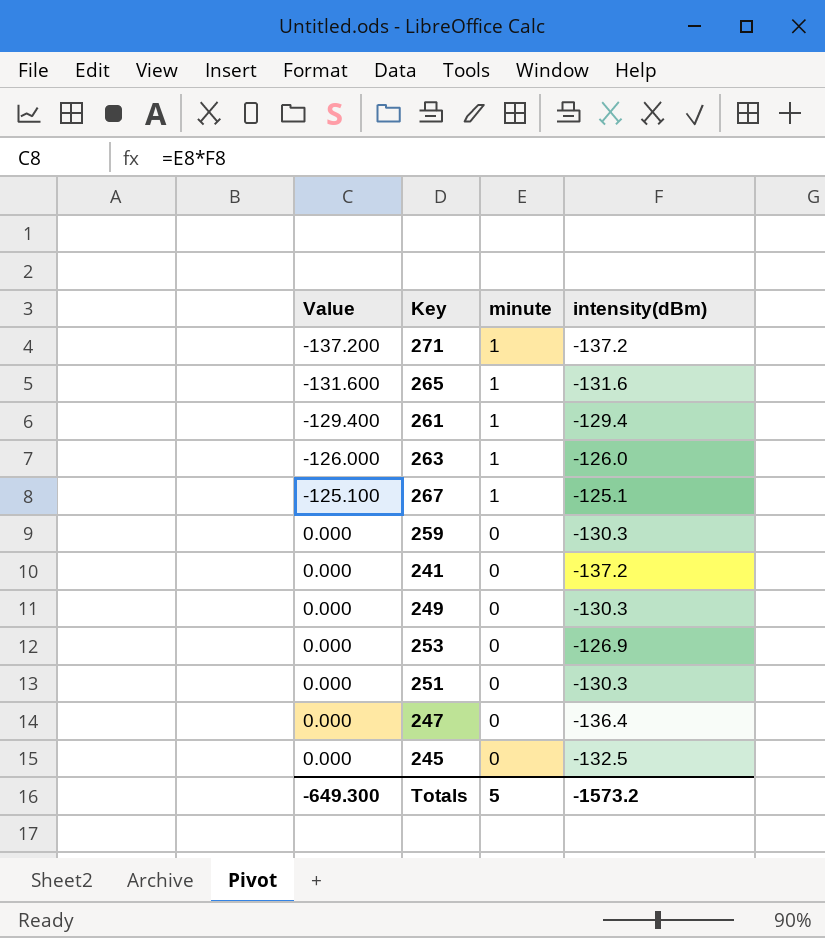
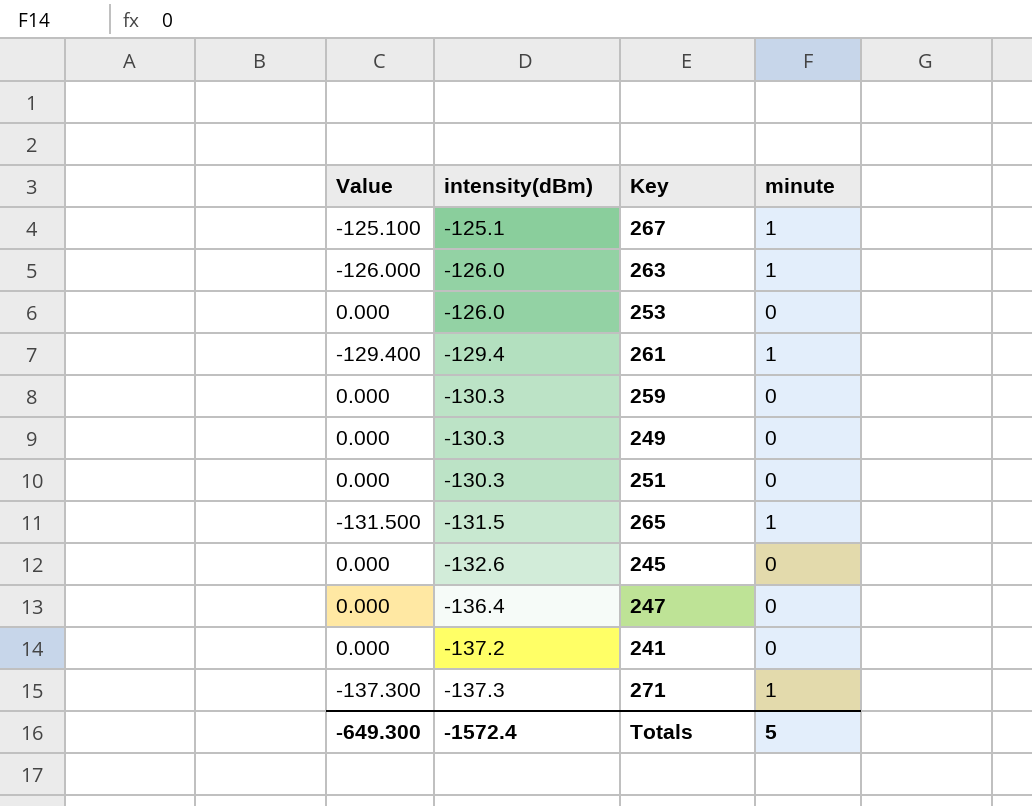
row order: Value ascending -> intensity(dBm) descending
column intensity(dBm) | position: 4 -> 2
253 | intensity(dBm): -126.9 -> -126.0
265 | Value: -131.600 -> -131.500
265 | intensity(dBm): -131.6 -> -131.5
245 | intensity(dBm): -132.5 -> -132.6
271 | Value: -137.200 -> -137.300
271 | intensity(dBm): -137.2 -> -137.3
Totals | intensity(dBm): -1573.2 -> -1572.4

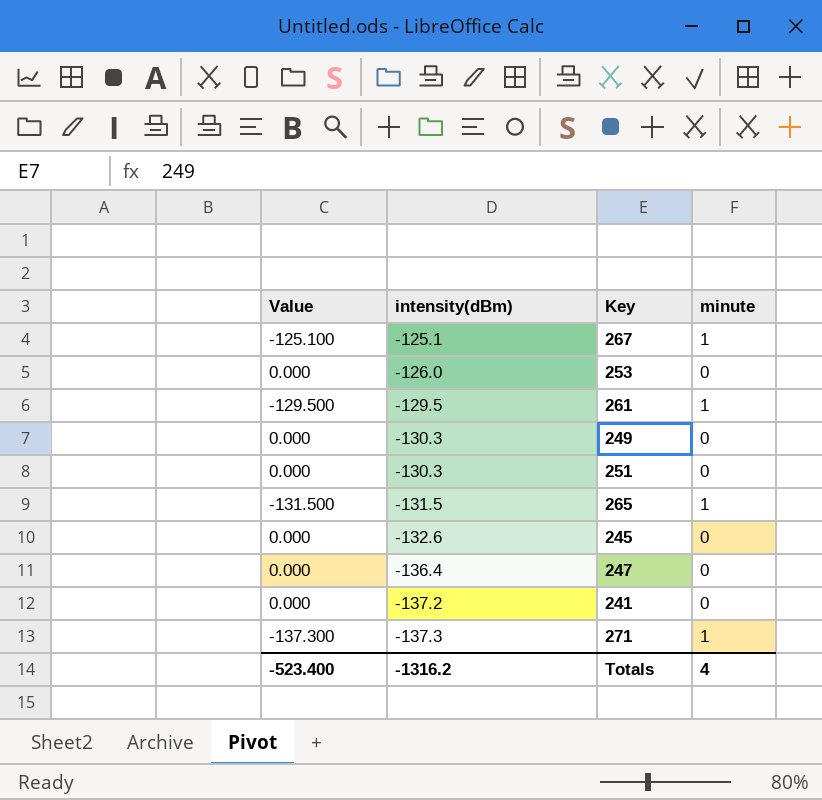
row 263: -126.000 | -126.0 | 1 -> none
row 259: 0.000 | -130.3 | 0 -> none
261 | Value: -129.400 -> -129.500
261 | intensity(dBm): -129.4 -> -129.5
Totals | Value: -649.300 -> -523.400
Totals | intensity(dBm): -1572.4 -> -1316.2
Totals | minute: 5 -> 4

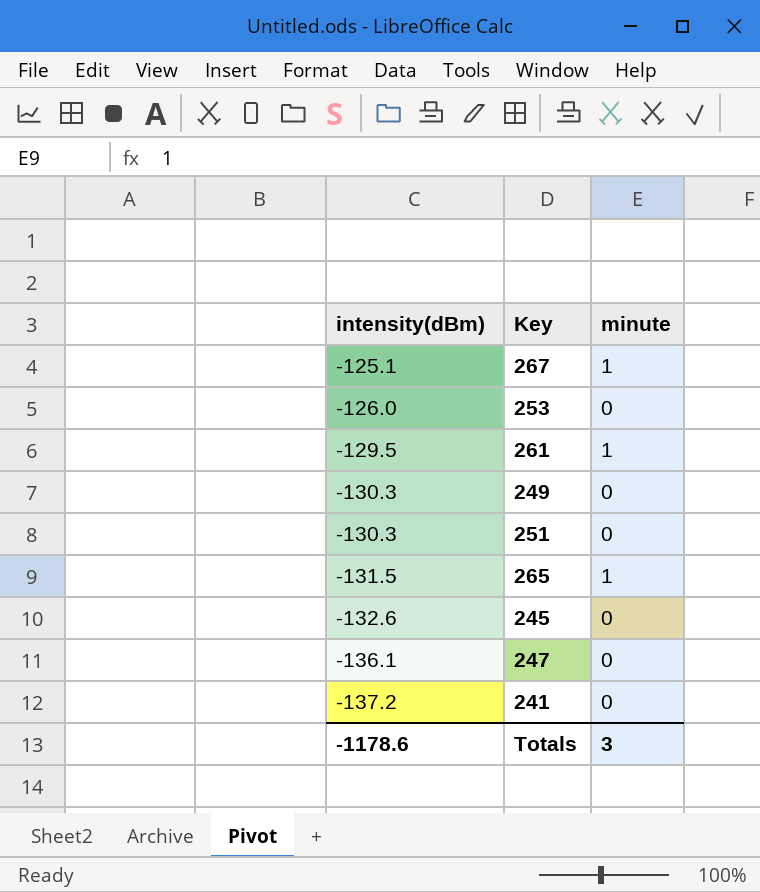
column Value | formula: [intensity(dBm)] * [minute] -> none
row 271: -137.300 | -137.3 | 1 -> none
247 | intensity(dBm): -136.4 -> -136.1
Totals | intensity(dBm): -1316.2 -> -1178.6
Totals | minute: 4 -> 3

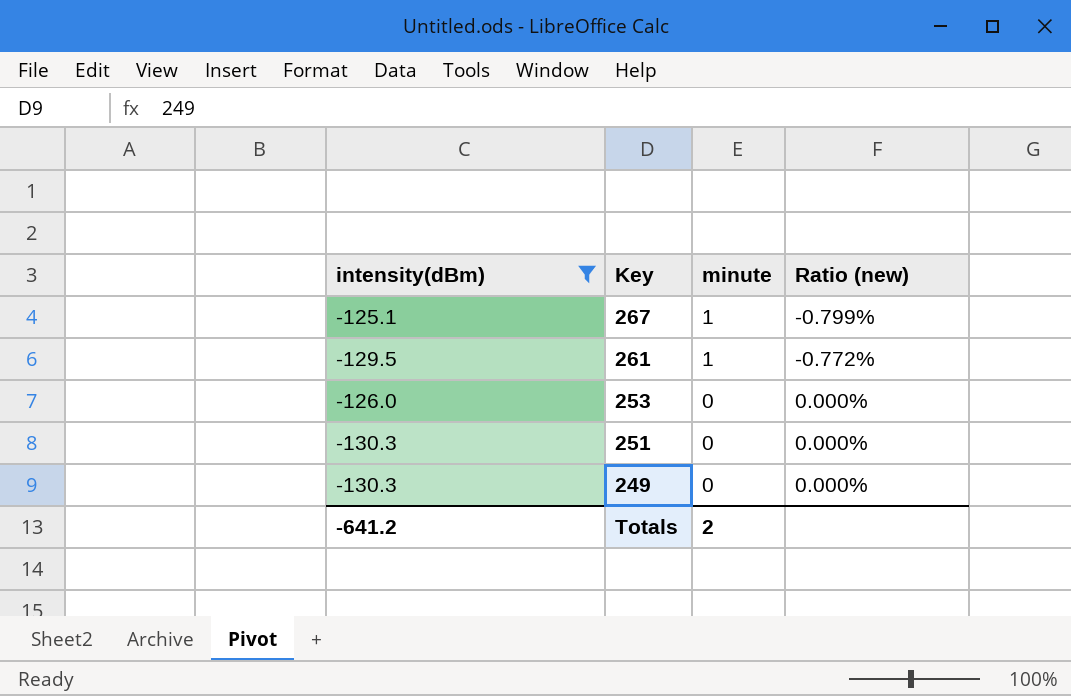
filter: none -> intensity(dBm) >= -130.3
row order: intensity(dBm) descending -> Key descending
column Ratio (new) | formula: none -> [minute] / [intensity(dBm)]
Totals | intensity(dBm): -1178.6 -> -641.2
Totals | minute: 3 -> 2

